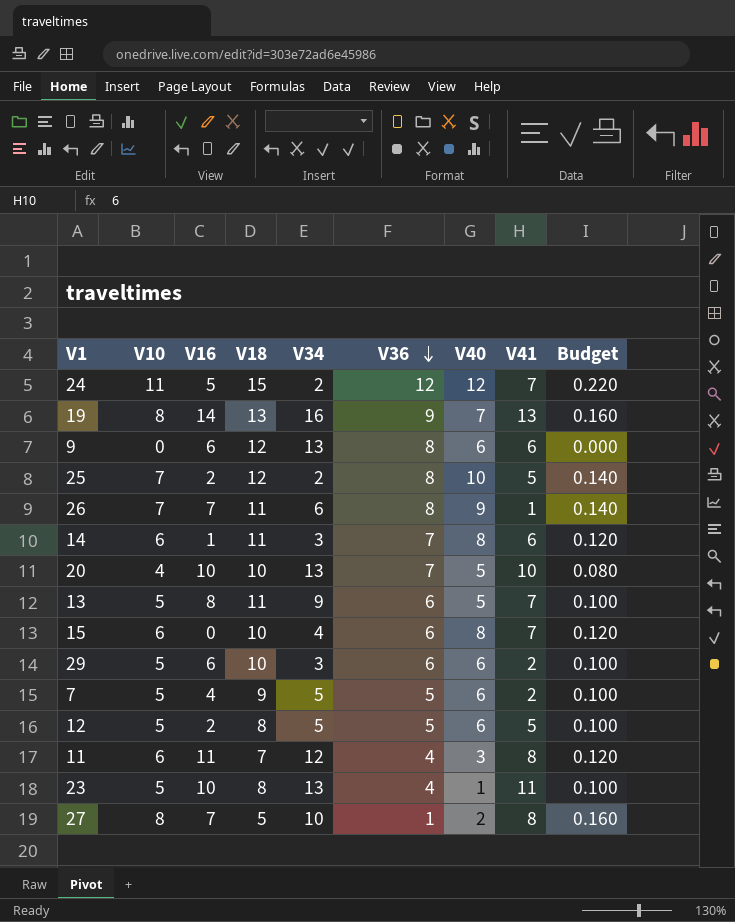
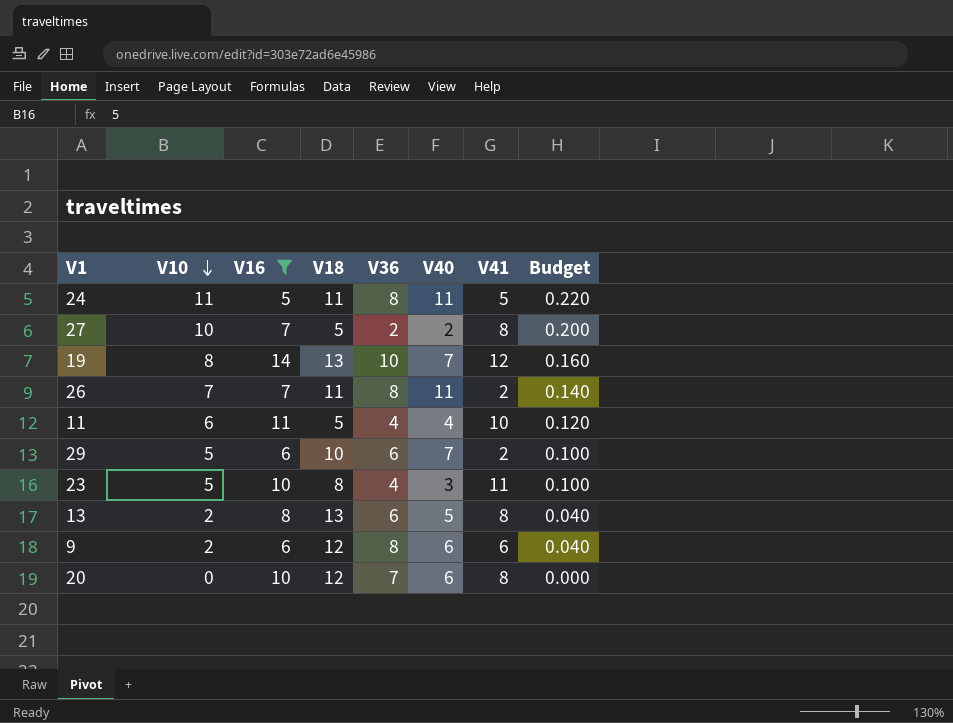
filter: none -> V16 >= 5
row order: V36 descending -> V10 descending
column V34 | position: 5 -> none
24 | V18: 15 -> 11
24 | V36: 12 -> 8
24 | V40: 12 -> 11
24 | V41: 7 -> 5
27 | V10: 8 -> 10
27 | V36: 1 -> 2
27 | Budget: 0.160 -> 0.200
19 | V36: 9 -> 10
19 | V41: 13 -> 12
26 | V40: 9 -> 11
26 | V41: 1 -> 2
11 | V18: 7 -> 5
11 | V40: 3 -> 4
11 | V41: 8 -> 10
29 | V40: 6 -> 7
23 | V40: 1 -> 3
13 | V10: 5 -> 2
13 | V18: 11 -> 13
13 | V41: 7 -> 8
13 | Budget: 0.100 -> 0.040
9 | V10: 0 -> 2
9 | Budget: 0.000 -> 0.040
20 | V10: 4 -> 0
20 | V18: 10 -> 12
20 | V40: 5 -> 6
20 | V41: 10 -> 8
20 | Budget: 0.080 -> 0.000

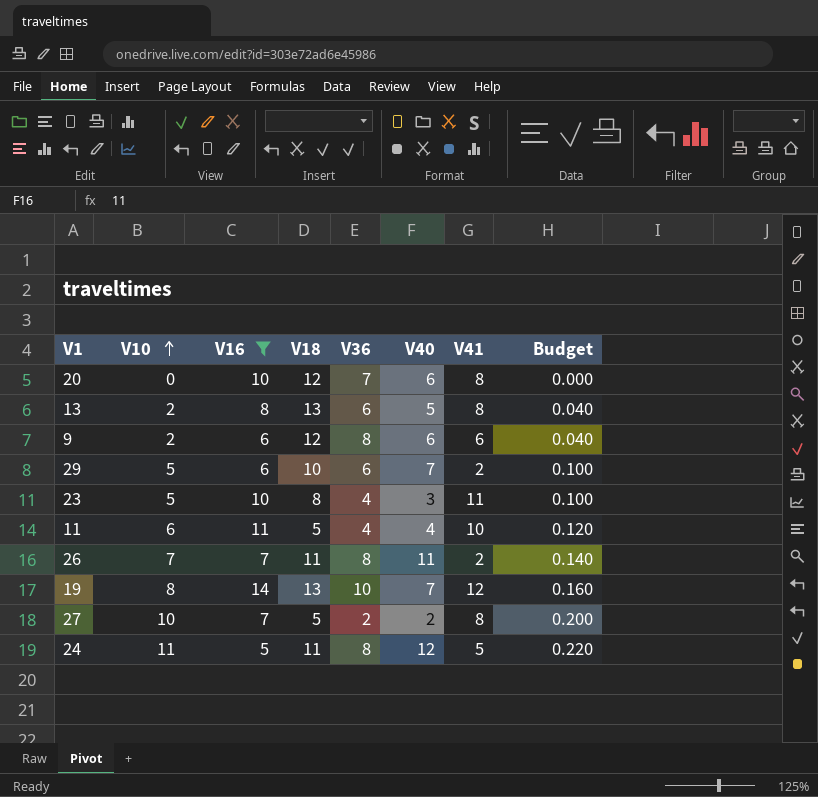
row order: V10 descending -> V10 ascending
24 | V40: 11 -> 12

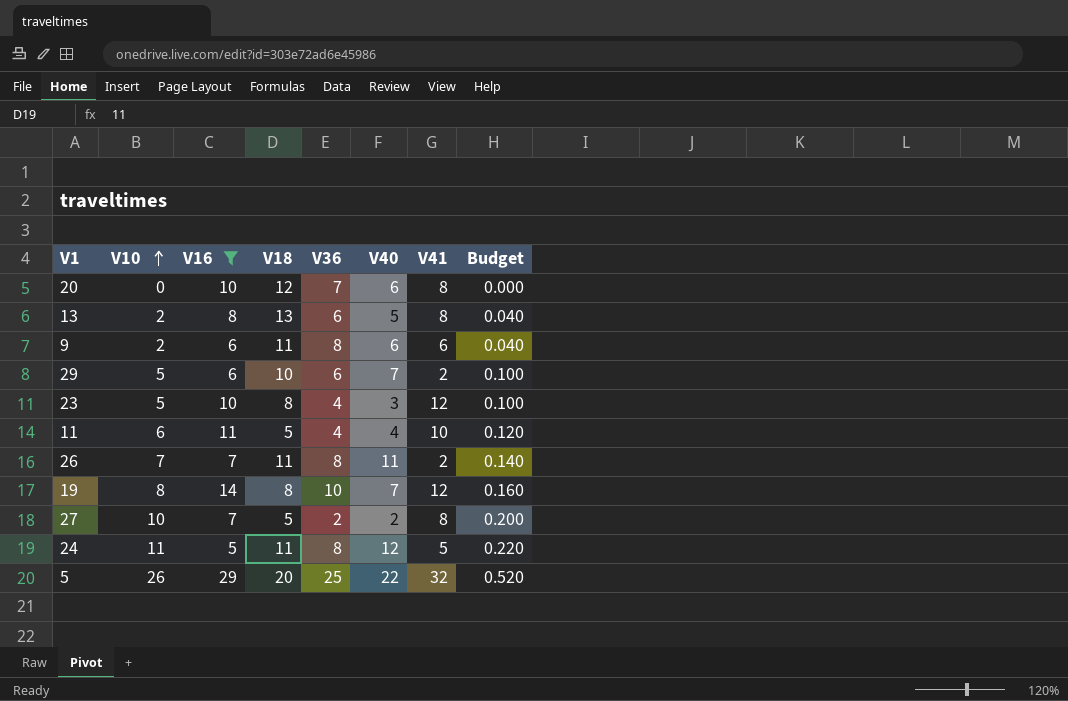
9 | V18: 12 -> 11
23 | V41: 11 -> 12
19 | V18: 13 -> 8
row 5: none -> 26 | 29 | 20 | 25 | 22 | 32 | 0.520

